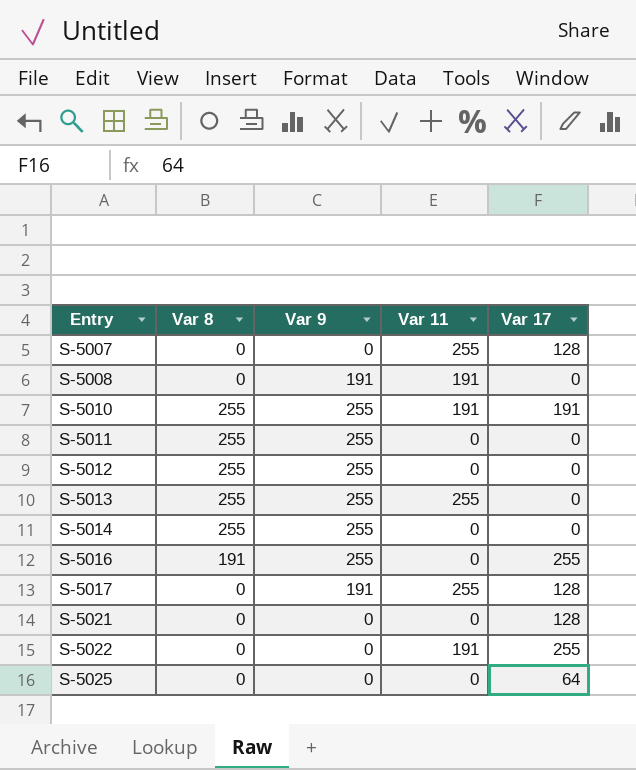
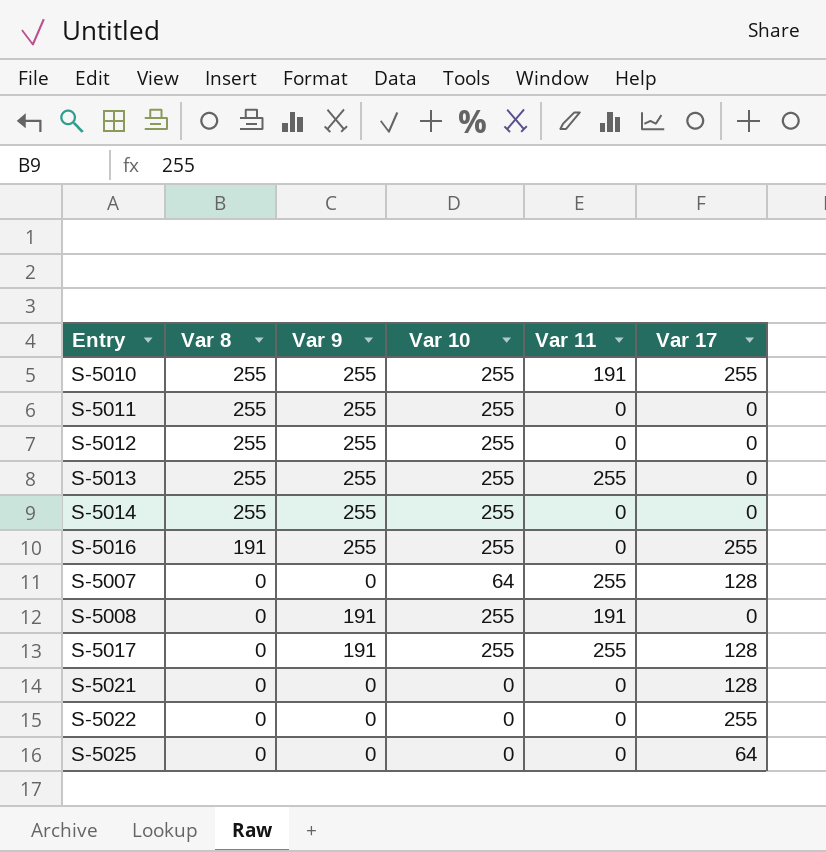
row order: Entry ascending -> Var 8 descending
column Var 10 | position: none -> 4
S-5010 | Var 17: 191 -> 255
S-5022 | Var 11: 191 -> 0

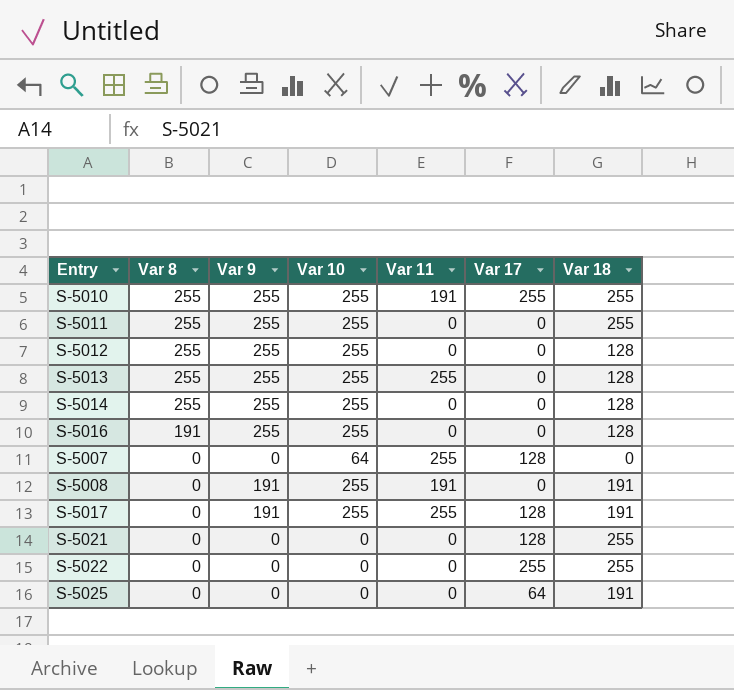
column Var 18 | position: none -> 7
S-5016 | Var 17: 255 -> 0

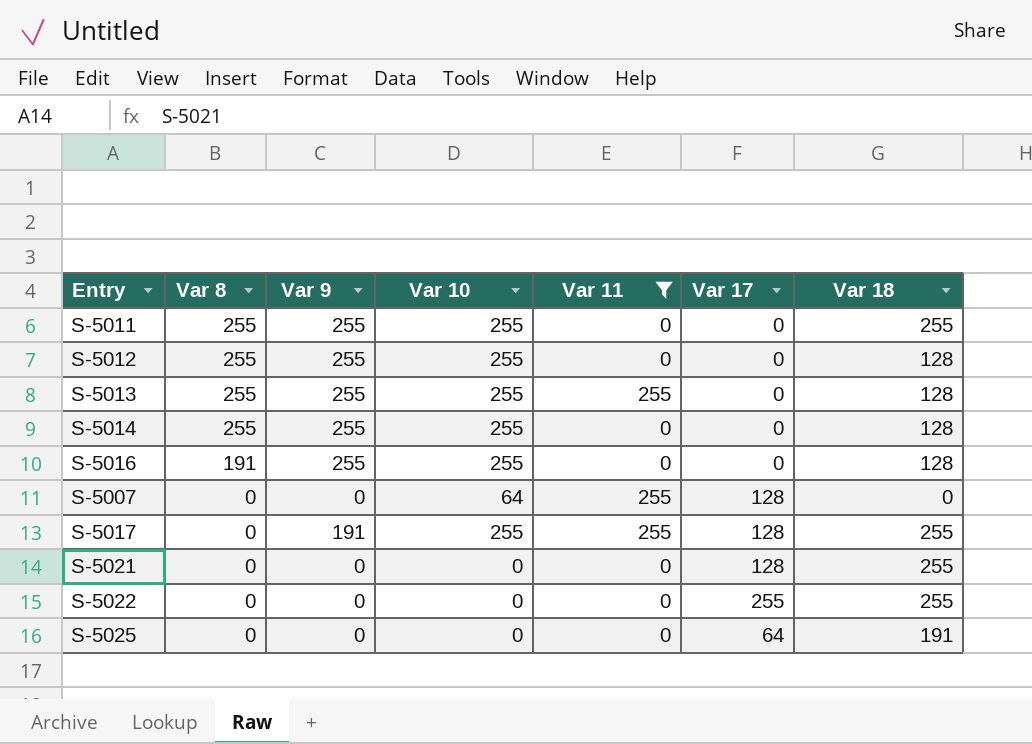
filter: none -> Var 11 != 191
S-5017 | Var 18: 191 -> 255

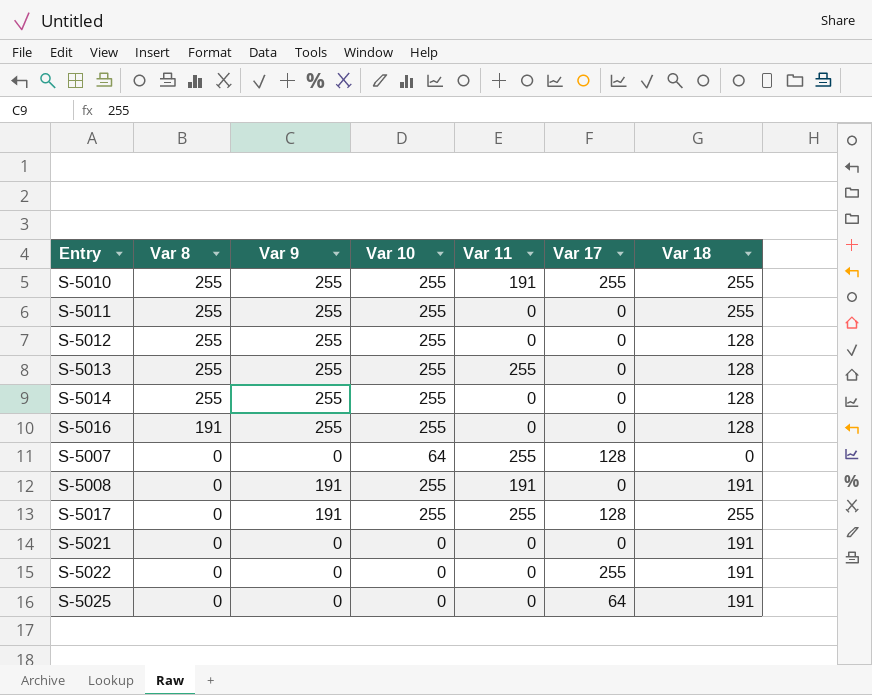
filter: Var 11 != 191 -> none
S-5021 | Var 17: 128 -> 0
S-5021 | Var 18: 255 -> 191
S-5022 | Var 18: 255 -> 191

